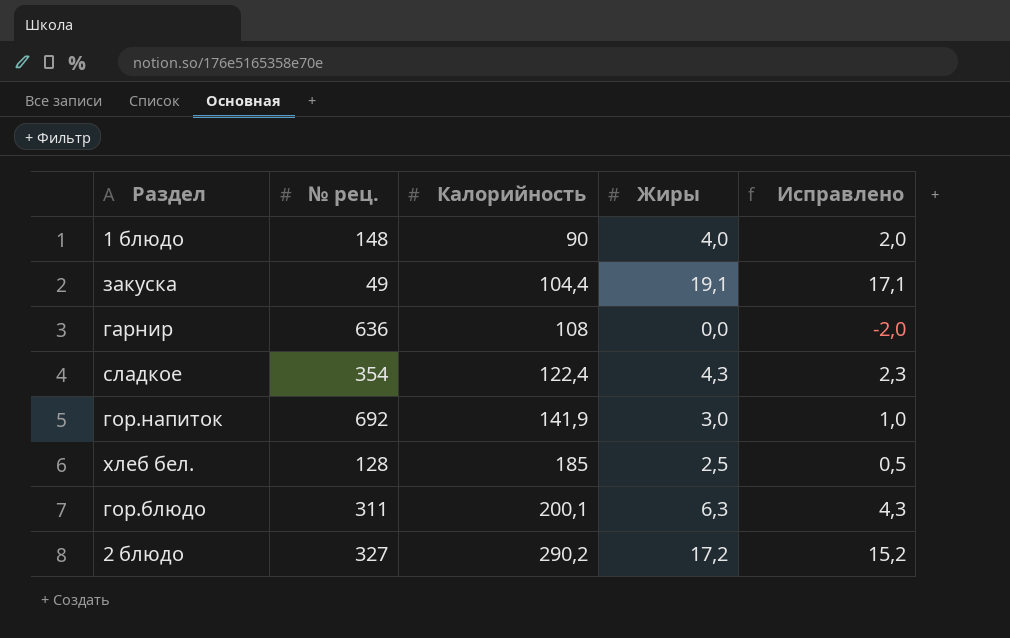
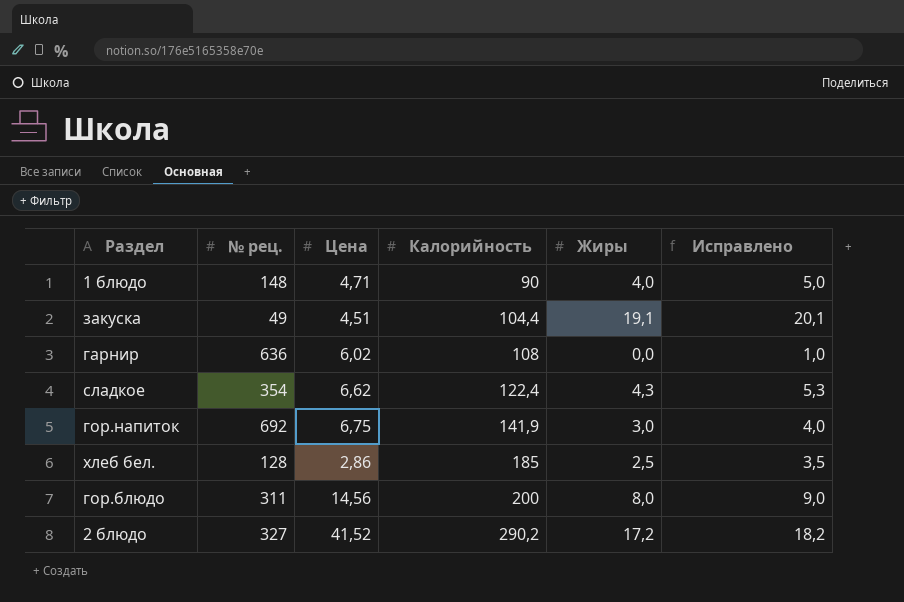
column Цена | position: none -> 3
column Исправлено | formula: [Жиры] - 2 -> [Жиры] + 1
гор.блюдо | Калорийность: 200,1 -> 200
гор.блюдо | Жиры: 6,3 -> 8,0

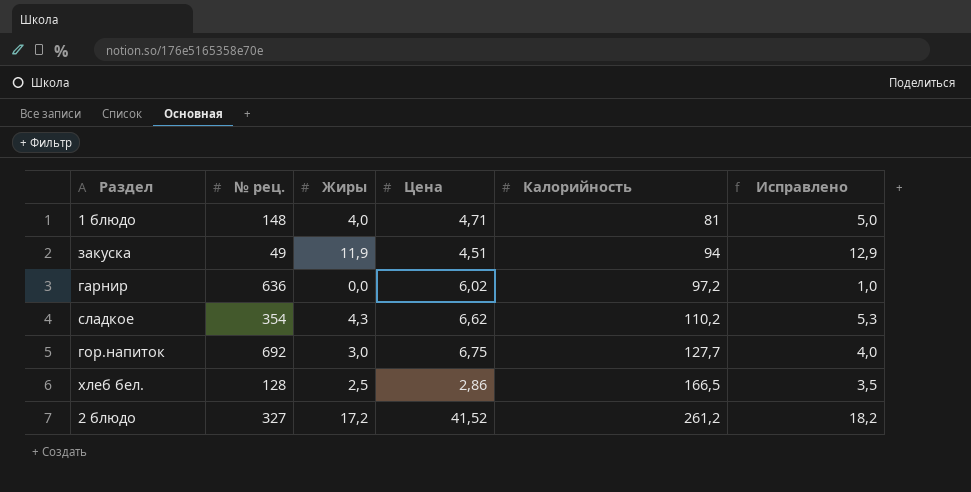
column Жиры | position: 5 -> 3
row гор.блюдо: 311 | 14,56 | 200 | 8,0 | 9,0 -> none
1 блюдо | Калорийность: 90 -> 81
закуска | Жиры: 19,1 -> 11,9
закуска | Калорийность: 104,4 -> 94
закуска | Исправлено: 20,1 -> 12,9
гарнир | Калорийность: 108 -> 97,2
сладкое | Калорийность: 122,4 -> 110,2
гор.напиток | Калорийность: 141,9 -> 127,7
хлеб бел. | Калорийность: 185 -> 166,5
2 блюдо | Калорийность: 290,2 -> 261,2

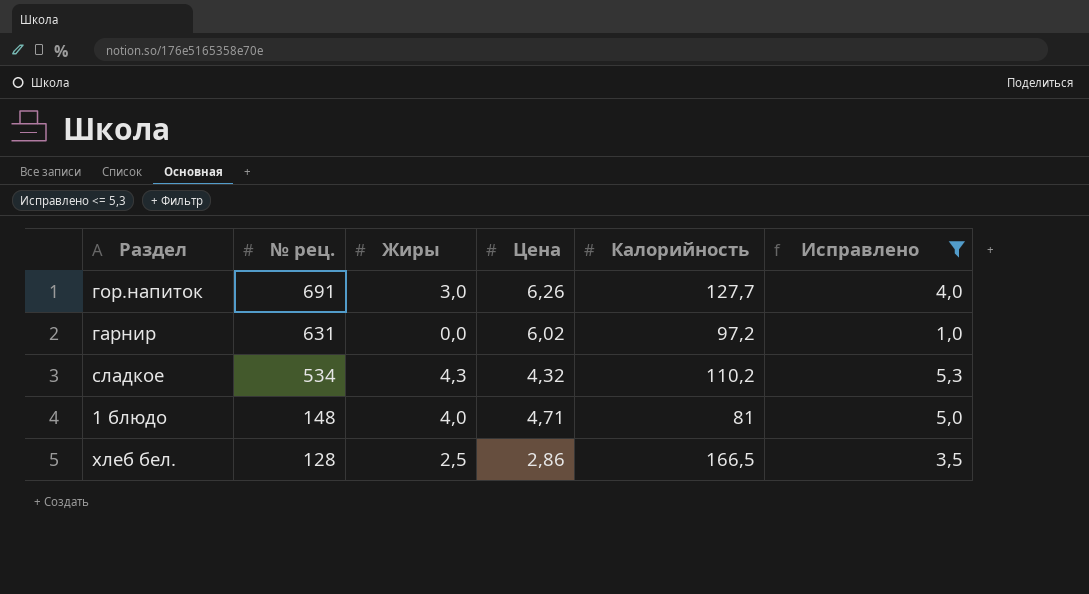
filter: none -> Исправлено <= 5,3
row order: Калорийность ascending -> № рец. descending
гор.напиток | № рец.: 692 -> 691
гор.напиток | Цена: 6,75 -> 6,26
гарнир | № рец.: 636 -> 631
сладкое | № рец.: 354 -> 534
сладкое | Цена: 6,62 -> 4,32

